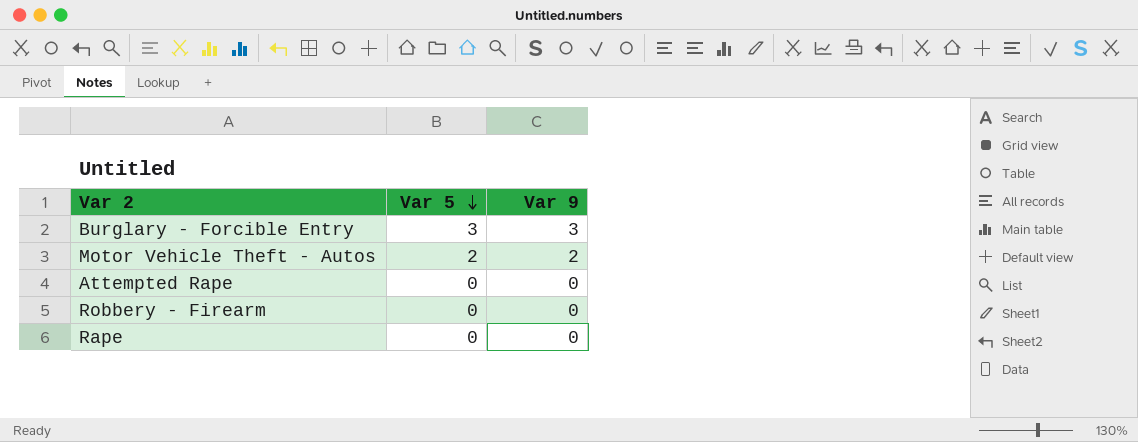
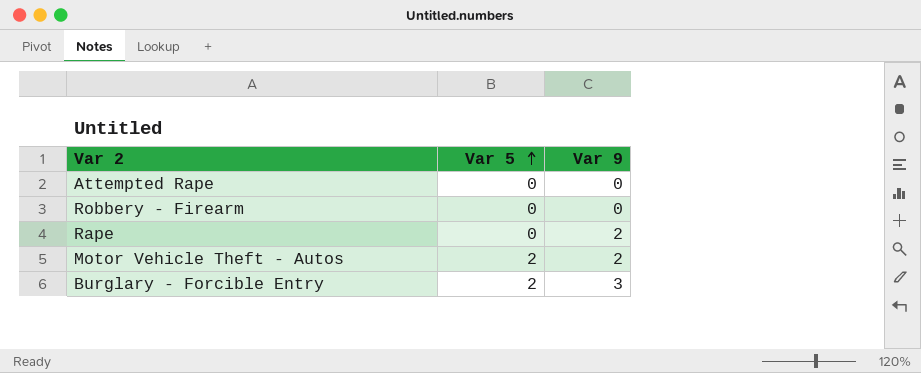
row order: Var 5 descending -> Var 5 ascending
Rape | Var 9: 0 -> 2
Burglary - Forcible Entry | Var 5: 3 -> 2

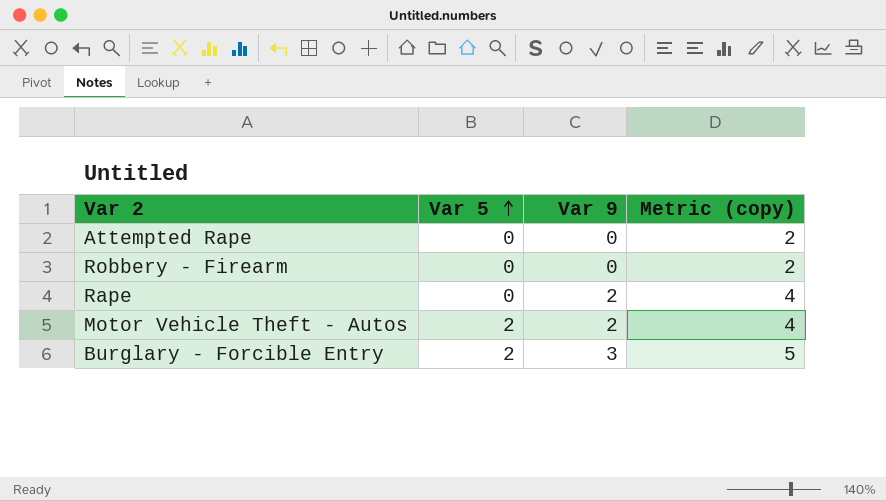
column Metric (copy) | formula: none -> [Var 9] + 2

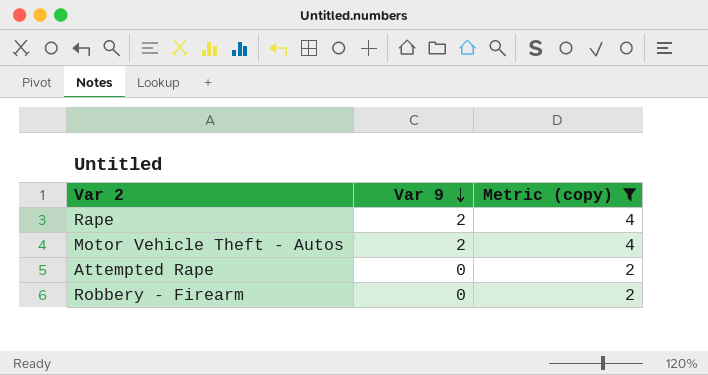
filter: none -> Metric (copy) != 5
row order: Var 5 ascending -> Var 9 descending
column Var 5 | position: 2 -> none

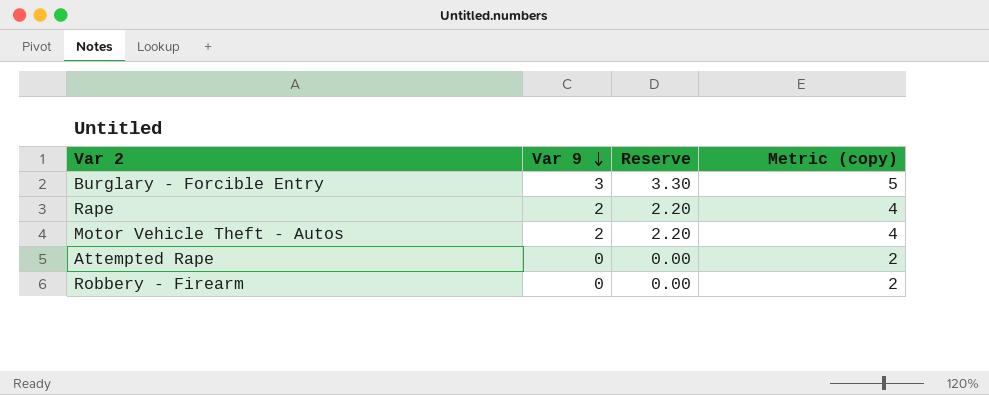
filter: Metric (copy) != 5 -> none
column Reserve | formula: none -> [Var 9] * 1.1

